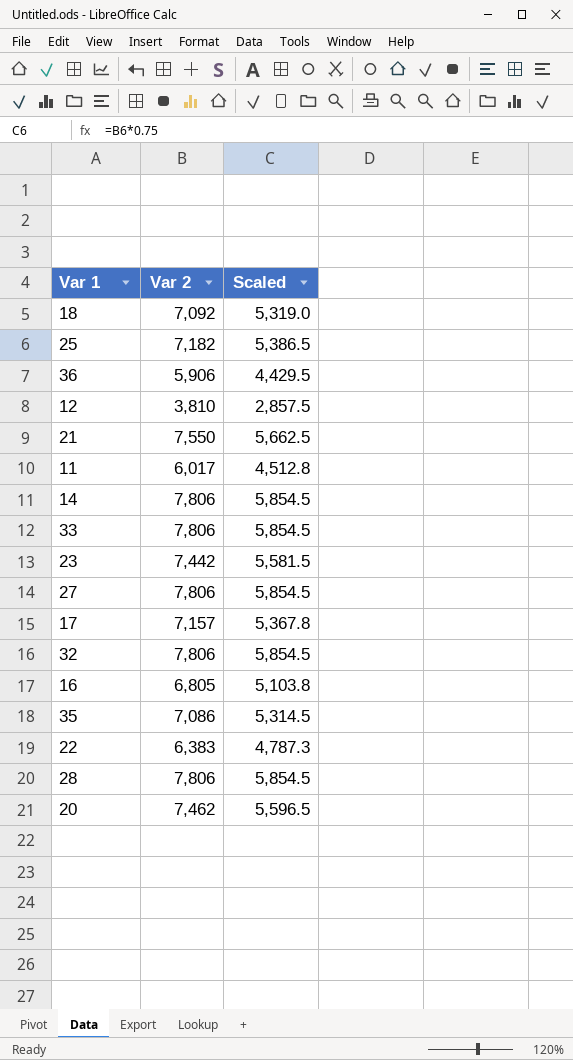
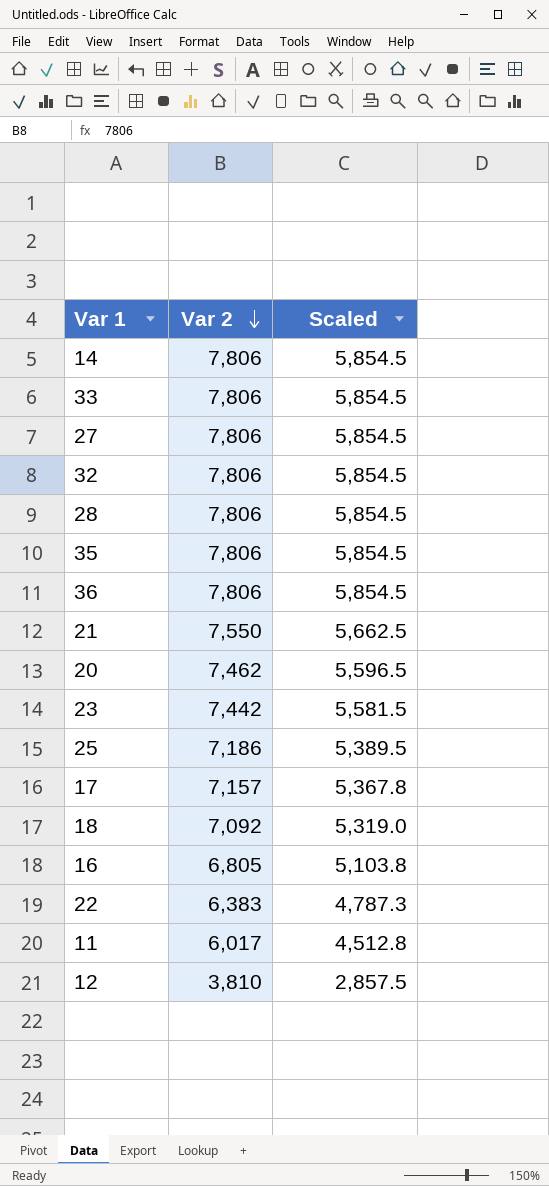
row order: none -> Var 2 descending
35 | Var 2: 7,086 -> 7,806
35 | Scaled: 5,314.5 -> 5,854.5
36 | Var 2: 5,906 -> 7,806
36 | Scaled: 4,429.5 -> 5,854.5
25 | Var 2: 7,182 -> 7,186
25 | Scaled: 5,386.5 -> 5,389.5

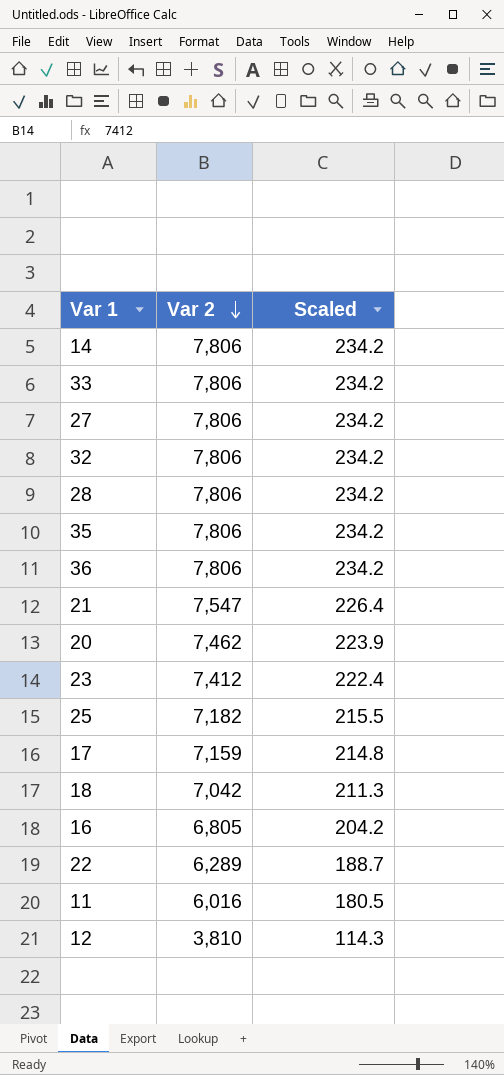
column Scaled | formula: [Var 2] * 0.75 -> [Var 2] * 0.03
21 | Var 2: 7,550 -> 7,547
23 | Var 2: 7,442 -> 7,412
25 | Var 2: 7,186 -> 7,182
17 | Var 2: 7,157 -> 7,159
18 | Var 2: 7,092 -> 7,042
22 | Var 2: 6,383 -> 6,289
11 | Var 2: 6,017 -> 6,016

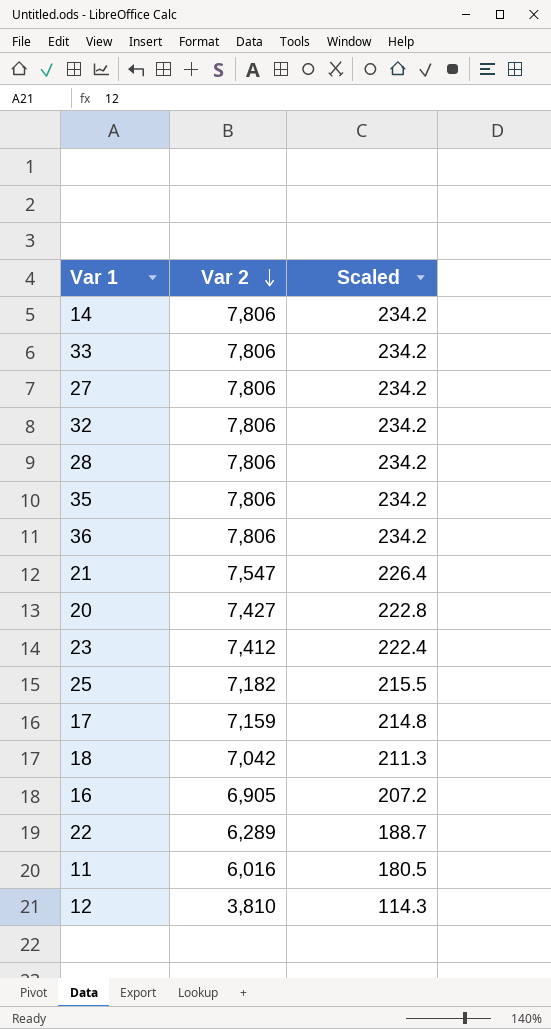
20 | Var 2: 7,462 -> 7,427
20 | Scaled: 223.9 -> 222.8
16 | Var 2: 6,805 -> 6,905
16 | Scaled: 204.2 -> 207.2

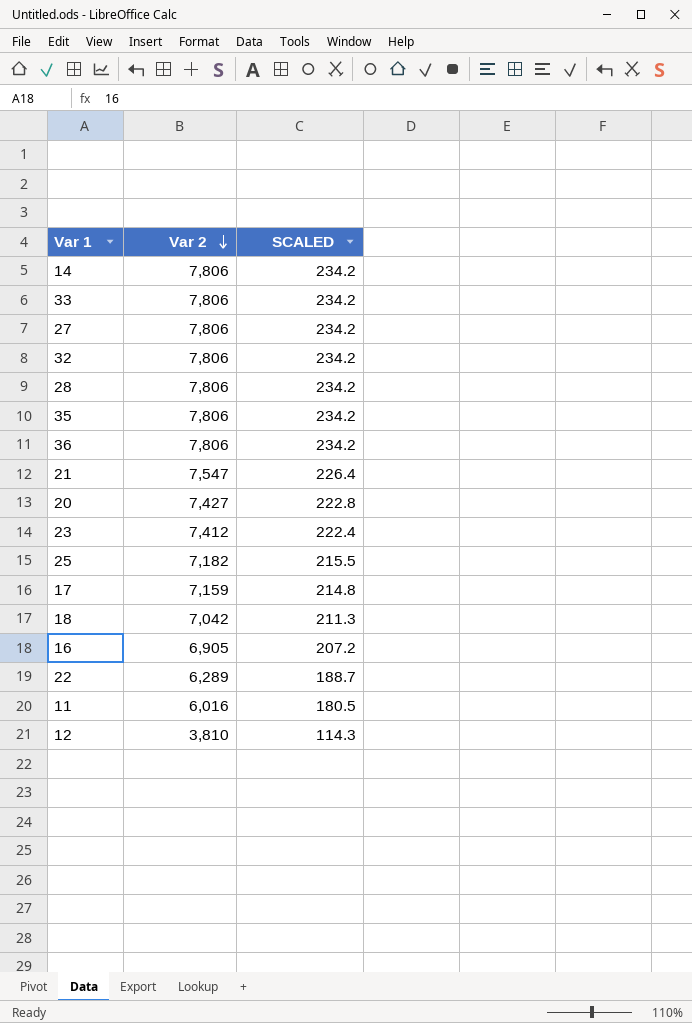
column name: Scaled -> SCALED

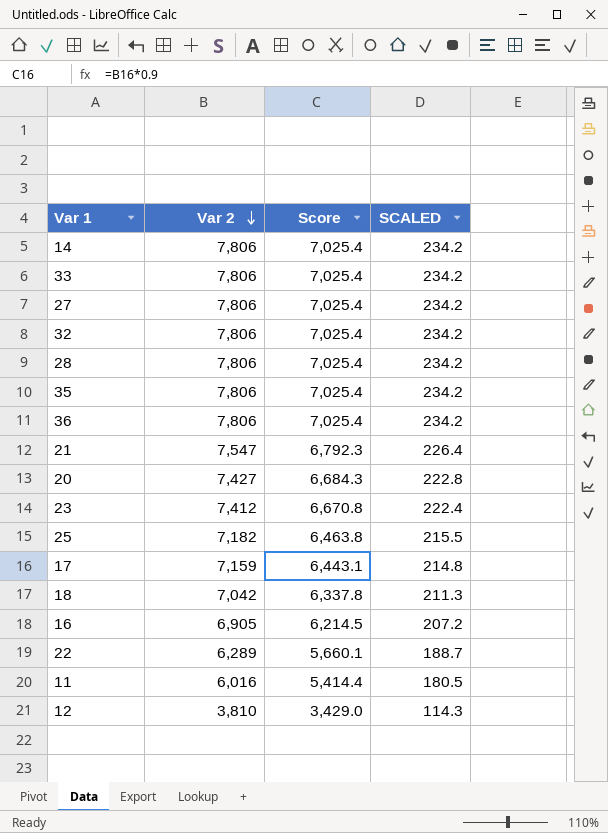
column Score | formula: none -> [Var 2] * 0.9

